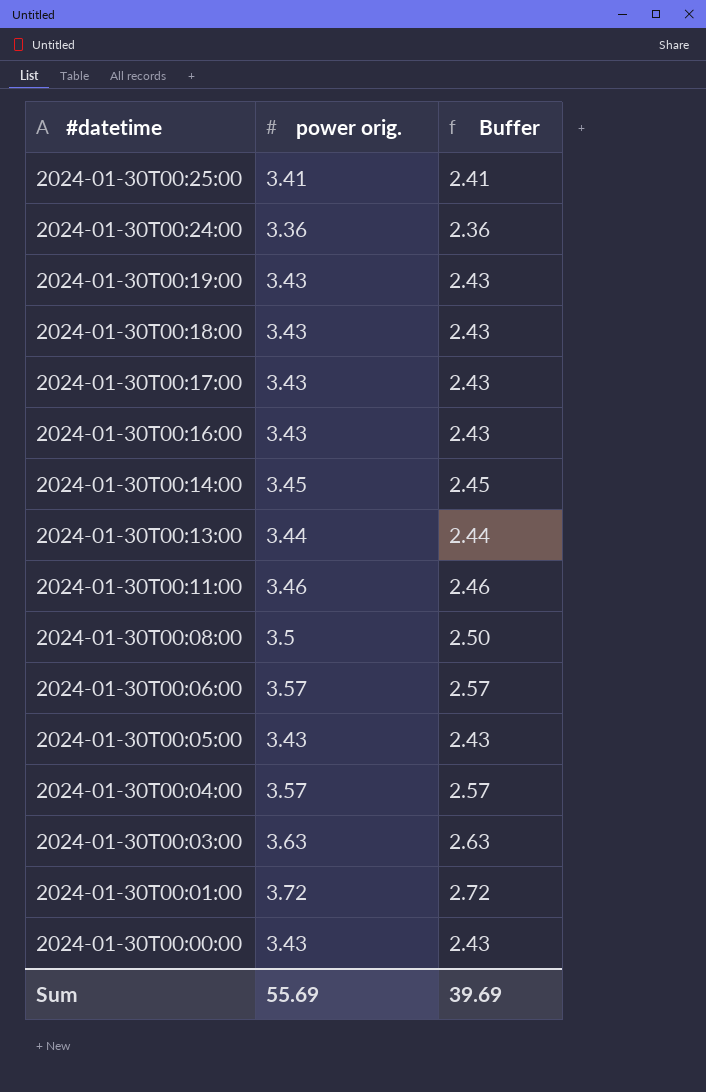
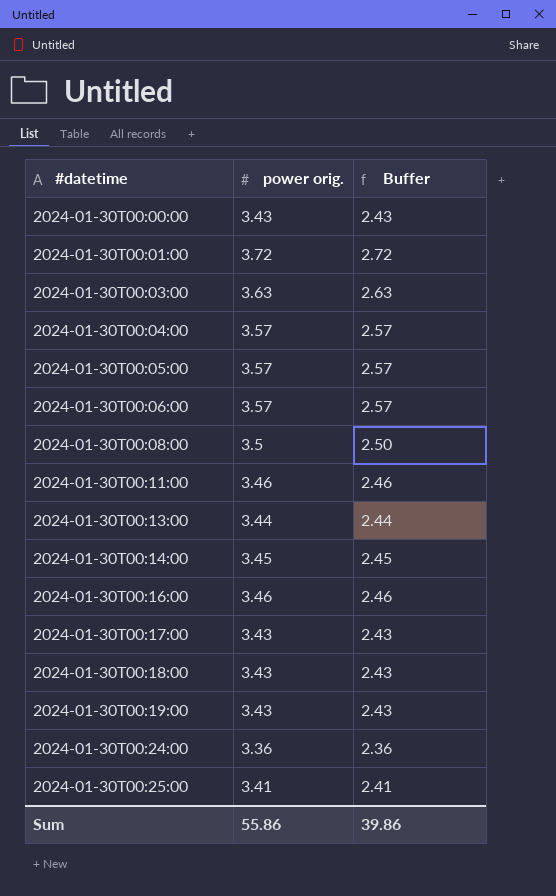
row order: #datetime descending -> #datetime ascending
2024-01-30T00:05:00 | power orig.: 3.43 -> 3.57
2024-01-30T00:05:00 | Buffer: 2.43 -> 2.57
2024-01-30T00:16:00 | power orig.: 3.43 -> 3.46
2024-01-30T00:16:00 | Buffer: 2.43 -> 2.46
Sum | power orig.: 55.69 -> 55.86
Sum | Buffer: 39.69 -> 39.86

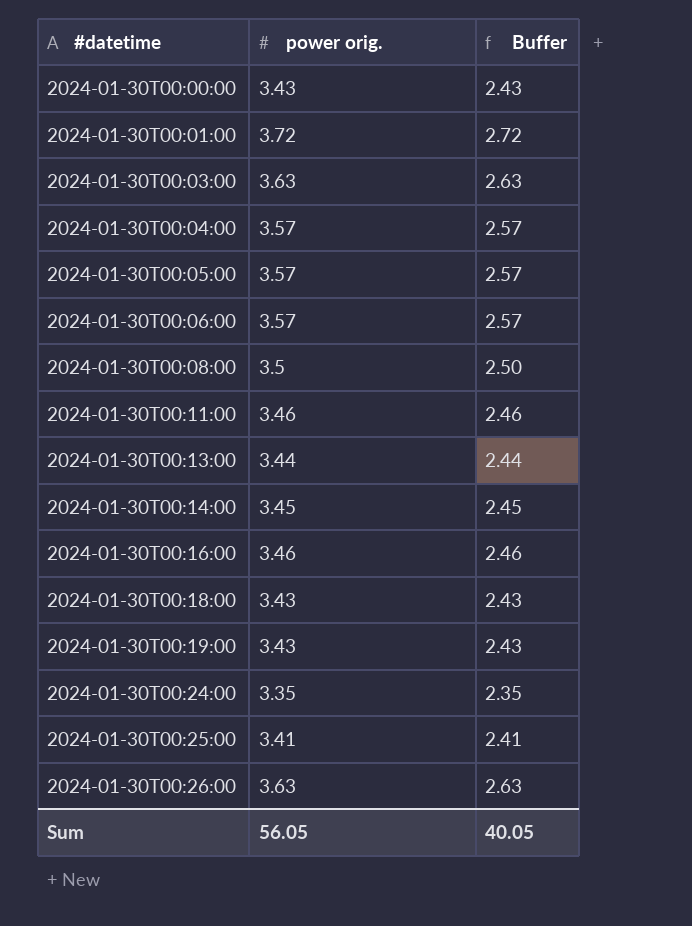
row 2024-01-30T00:17:00: 3.43 | 2.43 -> none
2024-01-30T00:24:00 | power orig.: 3.36 -> 3.35
2024-01-30T00:24:00 | Buffer: 2.36 -> 2.35
row 2024-01-30T00:26:00: none -> 3.63 | 2.63
Sum | power orig.: 55.86 -> 56.05
Sum | Buffer: 39.86 -> 40.05

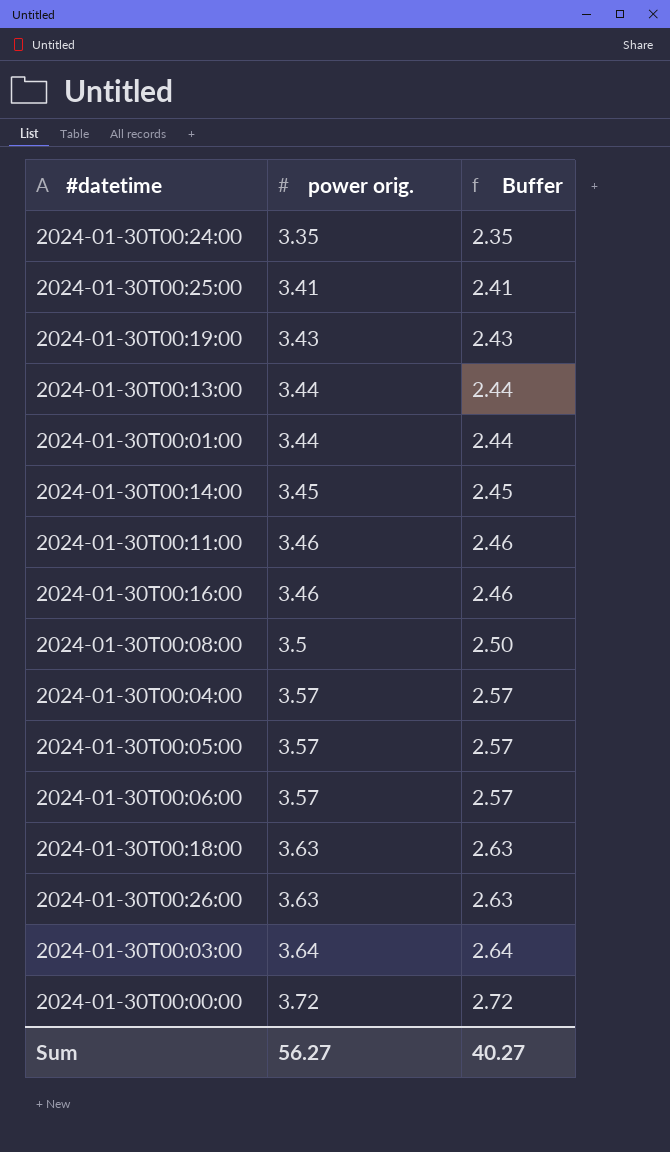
row order: #datetime ascending -> power orig. ascending
2024-01-30T00:01:00 | power orig.: 3.72 -> 3.44
2024-01-30T00:01:00 | Buffer: 2.72 -> 2.44
2024-01-30T00:18:00 | power orig.: 3.43 -> 3.63
2024-01-30T00:18:00 | Buffer: 2.43 -> 2.63
2024-01-30T00:03:00 | power orig.: 3.63 -> 3.64
2024-01-30T00:03:00 | Buffer: 2.63 -> 2.64
2024-01-30T00:00:00 | power orig.: 3.43 -> 3.72
2024-01-30T00:00:00 | Buffer: 2.43 -> 2.72
Sum | power orig.: 56.05 -> 56.27
Sum | Buffer: 40.05 -> 40.27

